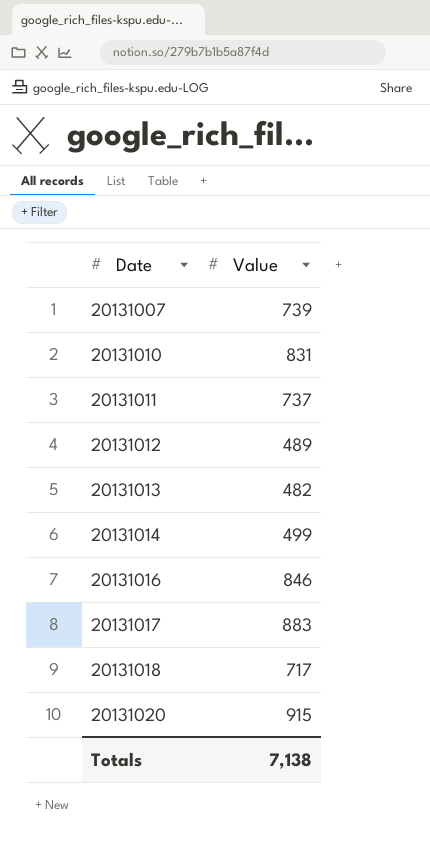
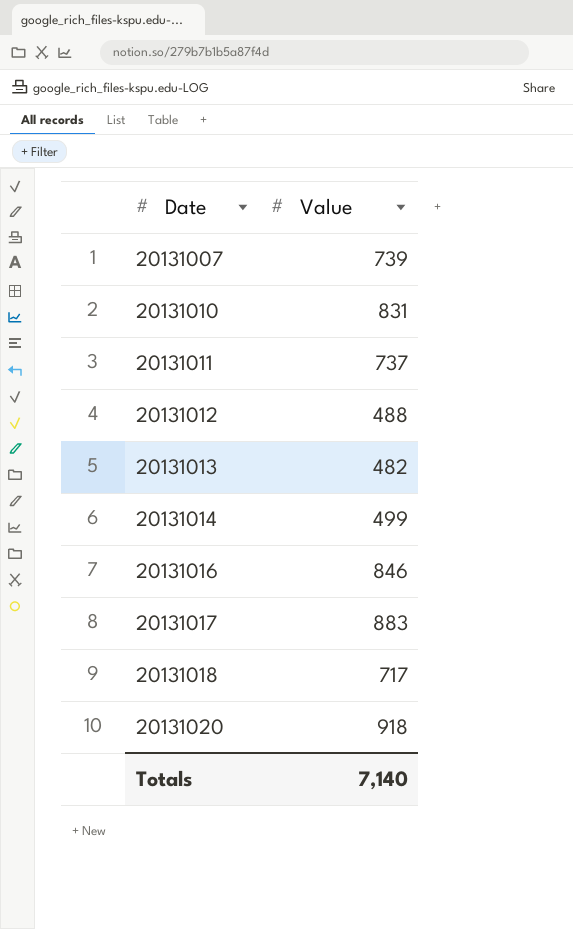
20131012 | Value: 489 -> 488
20131020 | Value: 915 -> 918
Totals | Value: 7,138 -> 7,140

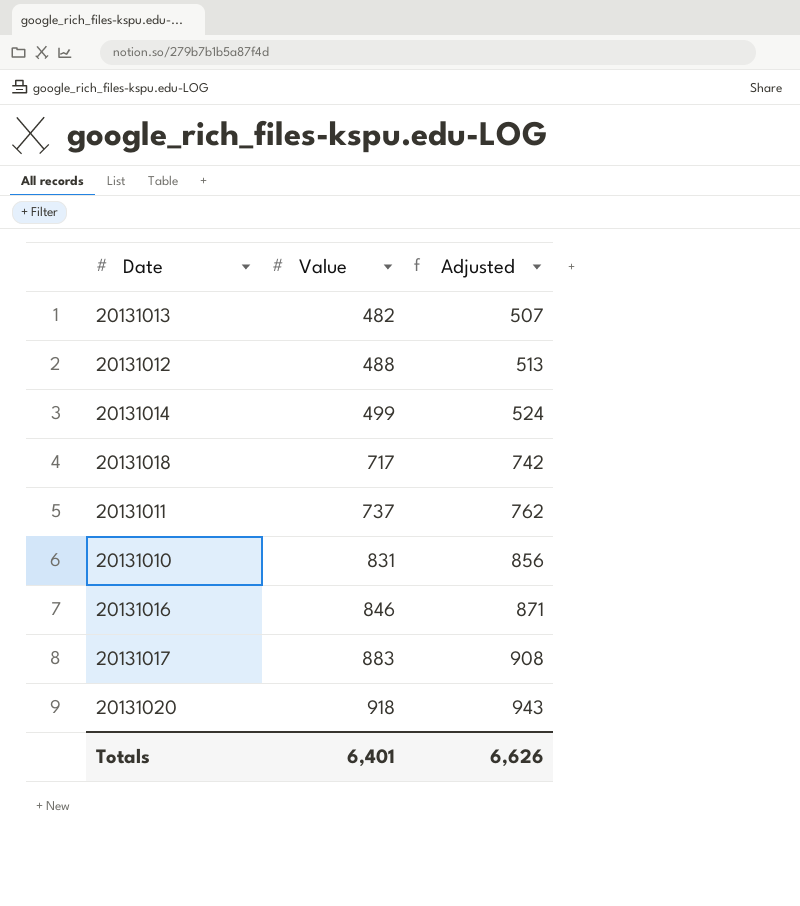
row order: Date ascending -> Value ascending
column Adjusted | formula: none -> [Value] + 25
row 20131007: 739 -> none
Totals | Value: 7,140 -> 6,401

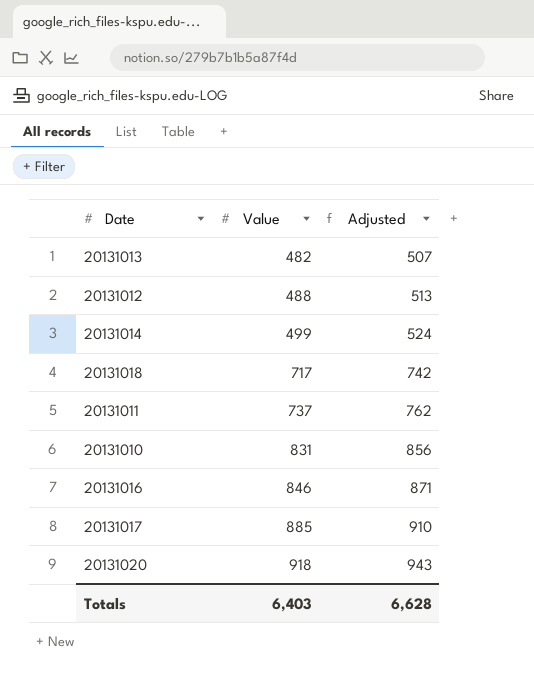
20131017 | Value: 883 -> 885
20131017 | Adjusted: 908 -> 910
Totals | Value: 6,401 -> 6,403
Totals | Adjusted: 6,626 -> 6,628

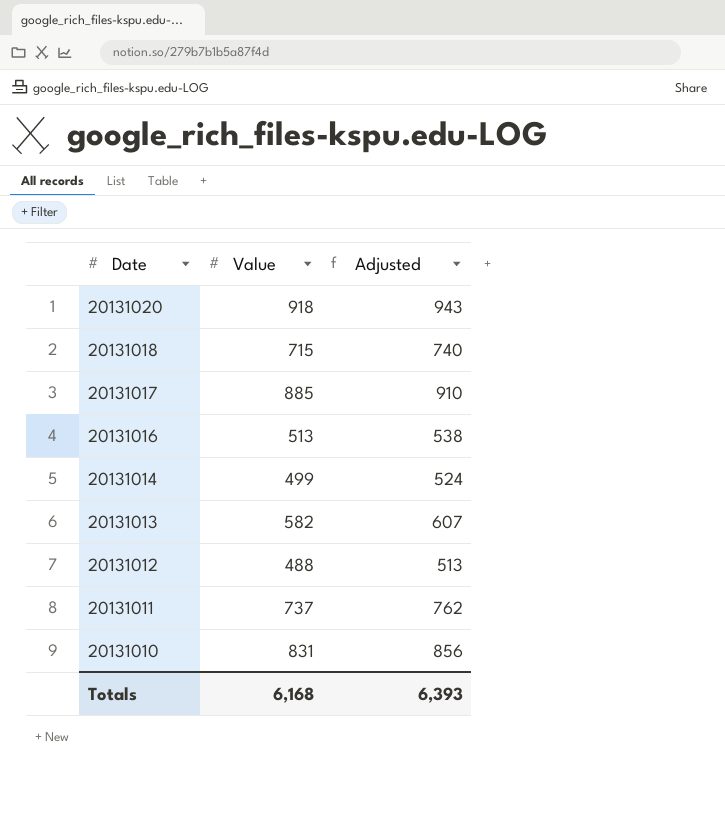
row order: Value ascending -> Date descending
20131018 | Value: 717 -> 715
20131018 | Adjusted: 742 -> 740
20131016 | Value: 846 -> 513
20131016 | Adjusted: 871 -> 538
20131013 | Value: 482 -> 582
20131013 | Adjusted: 507 -> 607
Totals | Value: 6,403 -> 6,168
Totals | Adjusted: 6,628 -> 6,393

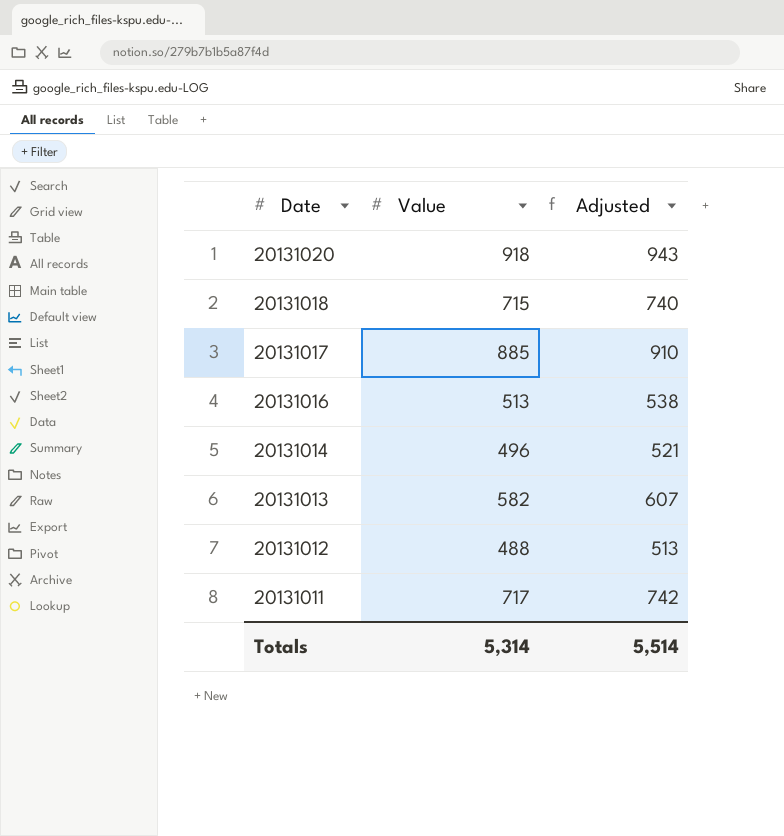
row 20131010: 831 | 856 -> none
20131014 | Value: 499 -> 496
20131014 | Adjusted: 524 -> 521
20131011 | Value: 737 -> 717
20131011 | Adjusted: 762 -> 742
Totals | Value: 6,168 -> 5,314
Totals | Adjusted: 6,393 -> 5,514

